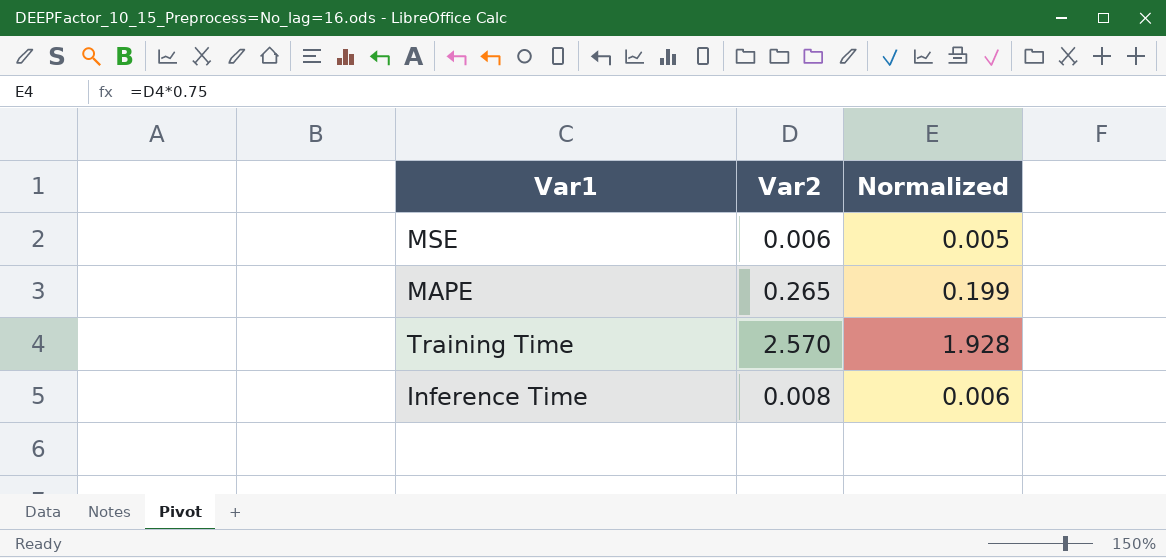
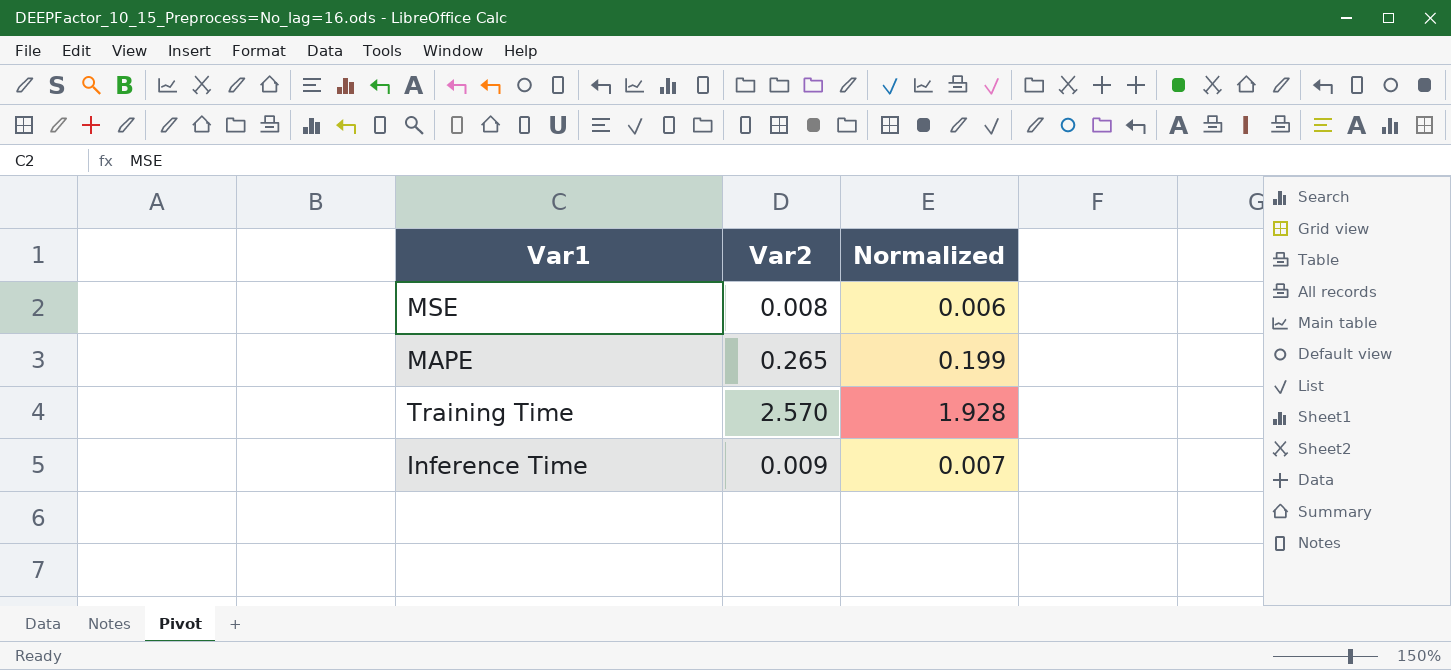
MSE | Var2: 0.006 -> 0.008
MSE | Normalized: 0.005 -> 0.006
Inference Time | Var2: 0.008 -> 0.009
Inference Time | Normalized: 0.006 -> 0.007

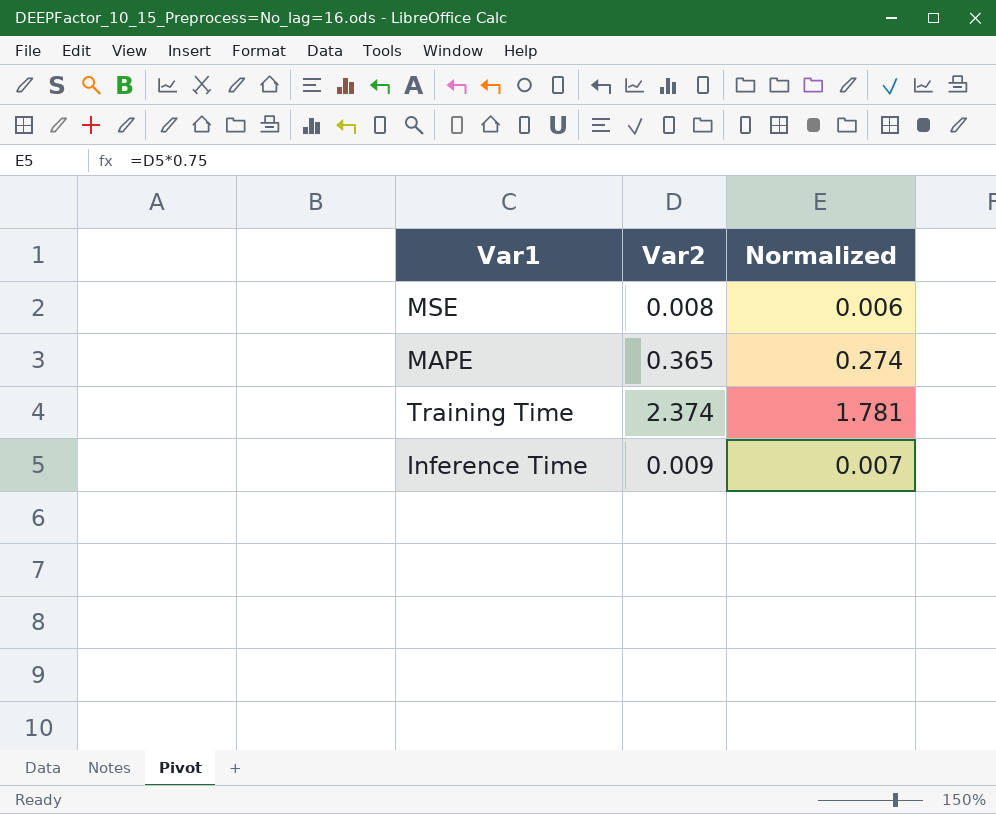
MAPE | Var2: 0.265 -> 0.365
MAPE | Normalized: 0.199 -> 0.274
Training Time | Var2: 2.570 -> 2.374
Training Time | Normalized: 1.928 -> 1.781

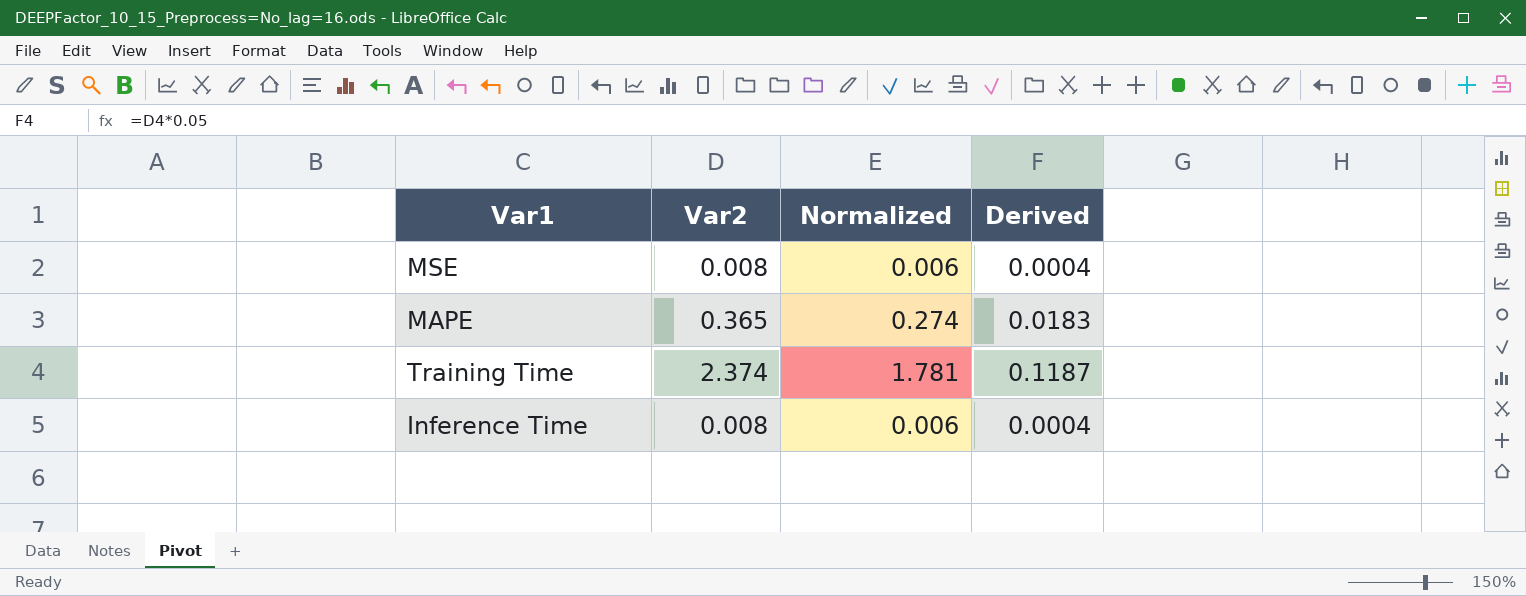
column Derived | formula: none -> [Var2] * 0.05
Inference Time | Var2: 0.009 -> 0.008
Inference Time | Normalized: 0.007 -> 0.006

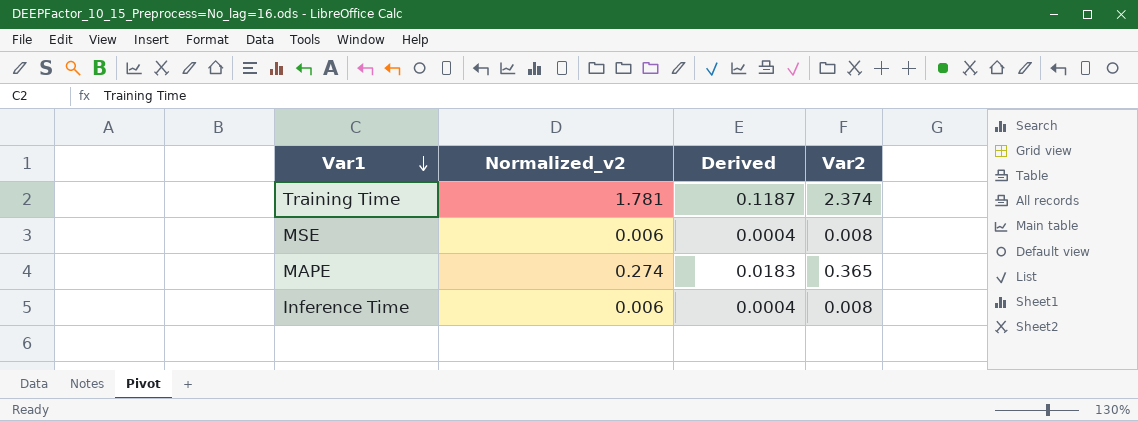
row order: none -> Var1 descending
column name: Normalized -> Normalized_v2
column Var2 | position: 2 -> 4

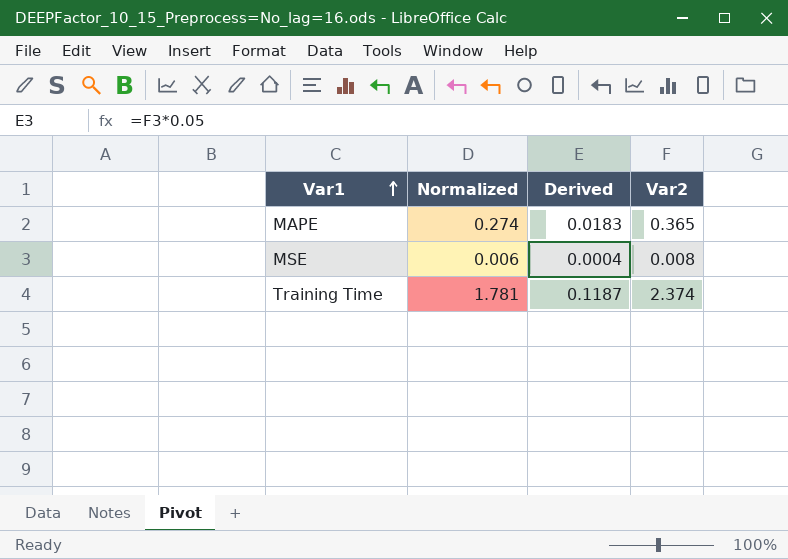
row order: Var1 descending -> Var1 ascending
column name: Normalized_v2 -> Normalized
row Inference Time: 0.006 | 0.0004 | 0.008 -> none

